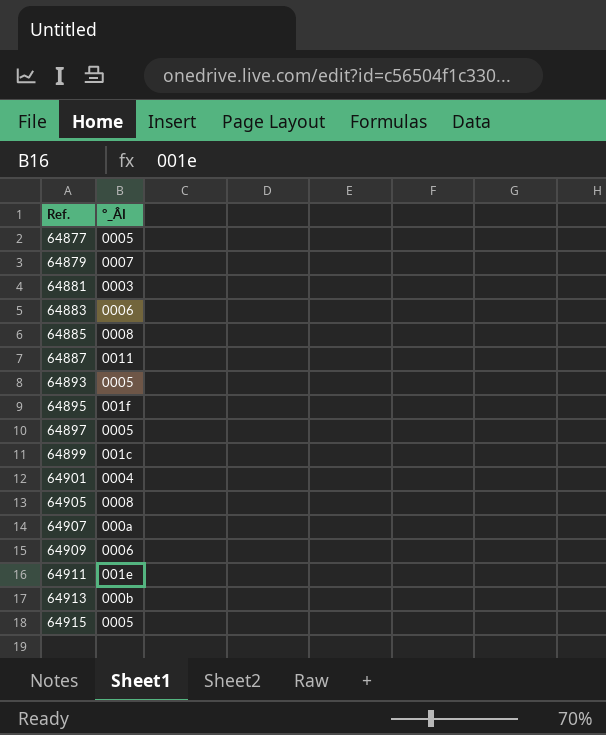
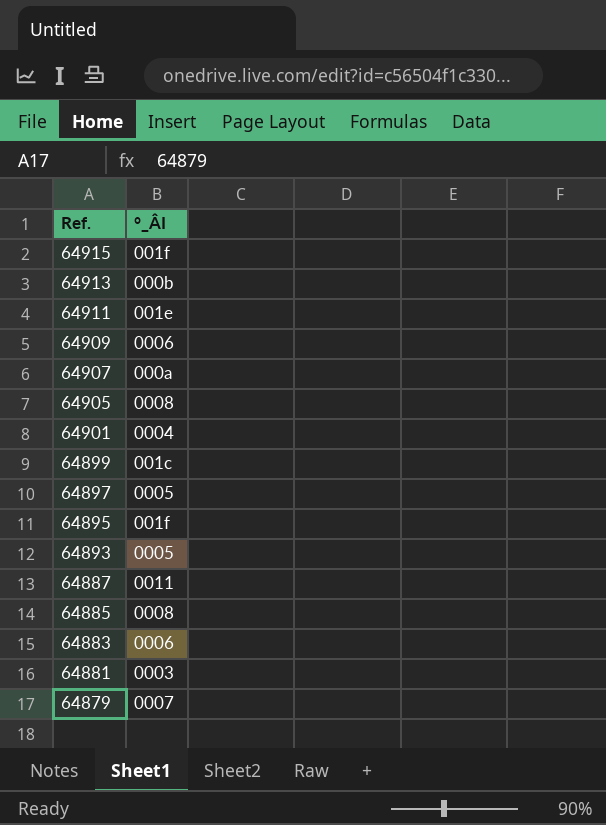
row order: Ref. ascending -> Ref. descending
row 64877: 0005 -> none
64915 | °_ÂI: 0005 -> 001f

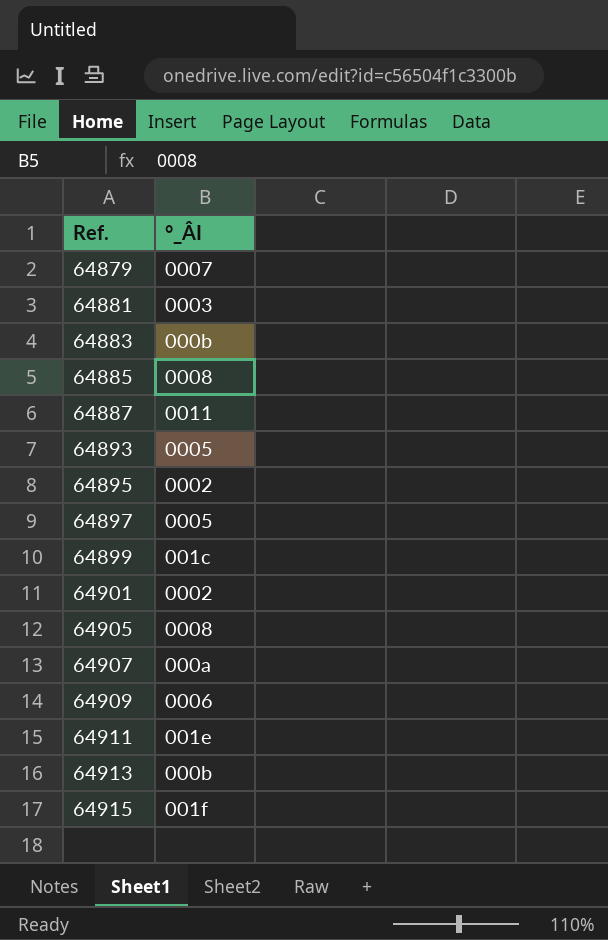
row order: Ref. descending -> Ref. ascending
64883 | °_ÂI: 0006 -> 000b
64895 | °_ÂI: 001f -> 0002
64901 | °_ÂI: 0004 -> 0002

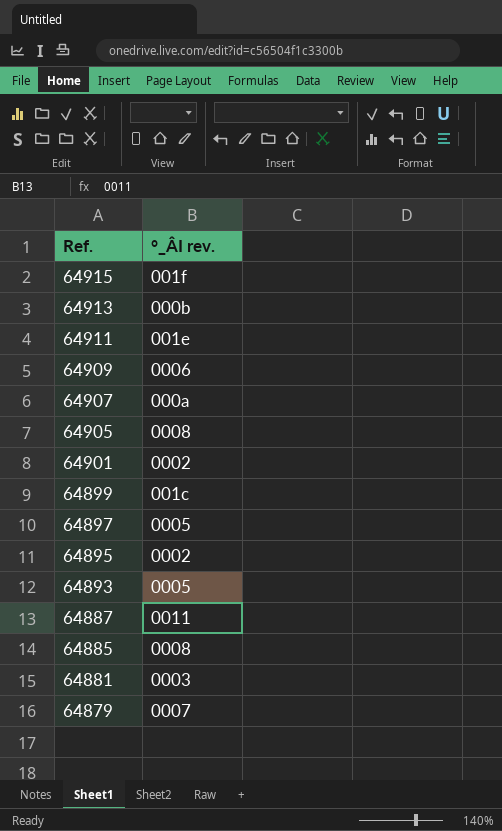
row order: Ref. ascending -> Ref. descending
column name: °_ÂI -> °_ÂI rev.
row 64883: 000b -> none

